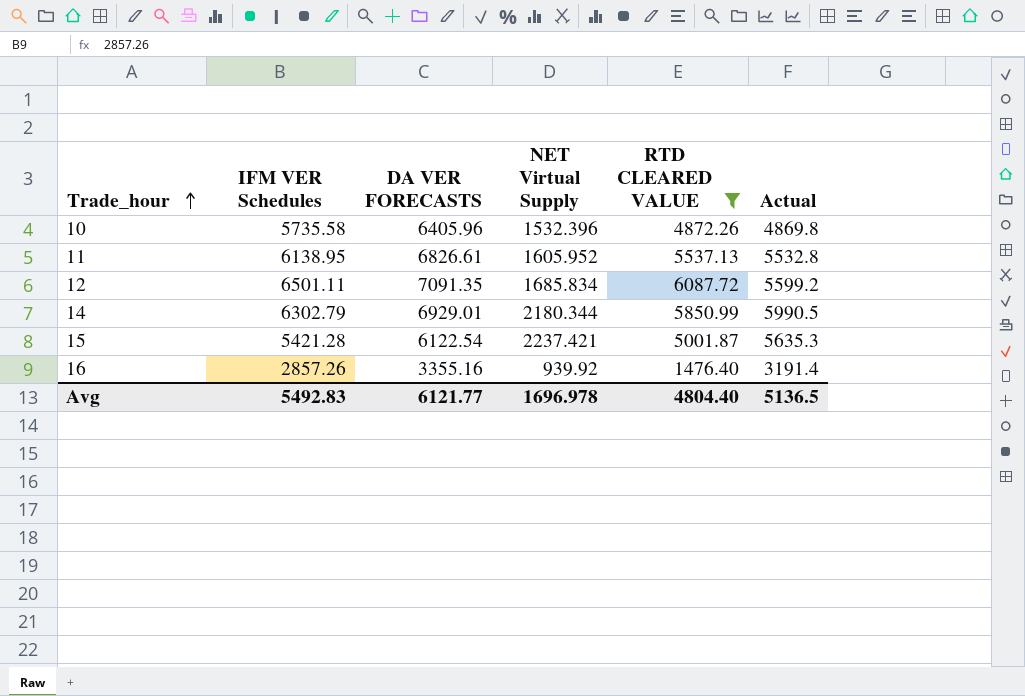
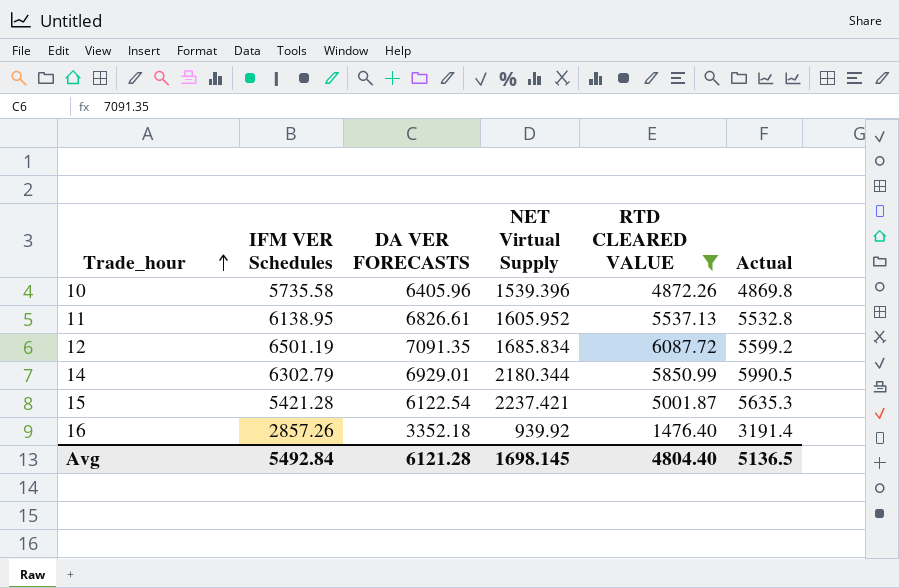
10 | NET Virtual Supply: 1532.396 -> 1539.396
12 | IFM VER Schedules: 6501.11 -> 6501.19
16 | DA VER FORECASTS: 3355.16 -> 3352.18
Avg | IFM VER Schedules: 5492.83 -> 5492.84
Avg | DA VER FORECASTS: 6121.77 -> 6121.28
Avg | NET Virtual Supply: 1696.978 -> 1698.145

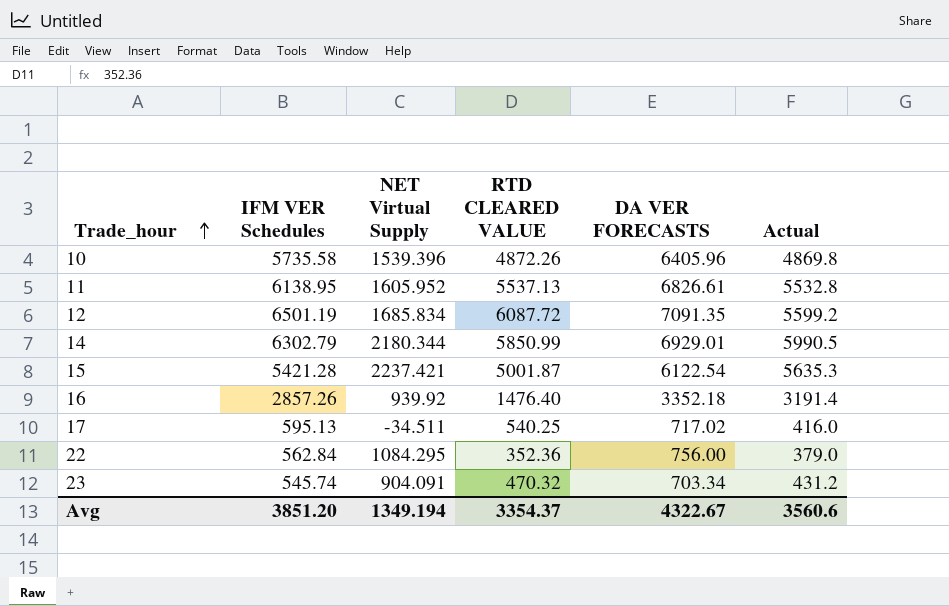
filter: RTD CLEARED VALUE >= 1476.40 -> none
column DA VER FORECASTS | position: 3 -> 5
Avg | IFM VER Schedules: 5492.84 -> 3851.20
Avg | NET Virtual Supply: 1698.145 -> 1349.194
Avg | RTD CLEARED VALUE: 4804.40 -> 3354.37
Avg | DA VER FORECASTS: 6121.28 -> 4322.67
Avg | Actual: 5136.5 -> 3560.6

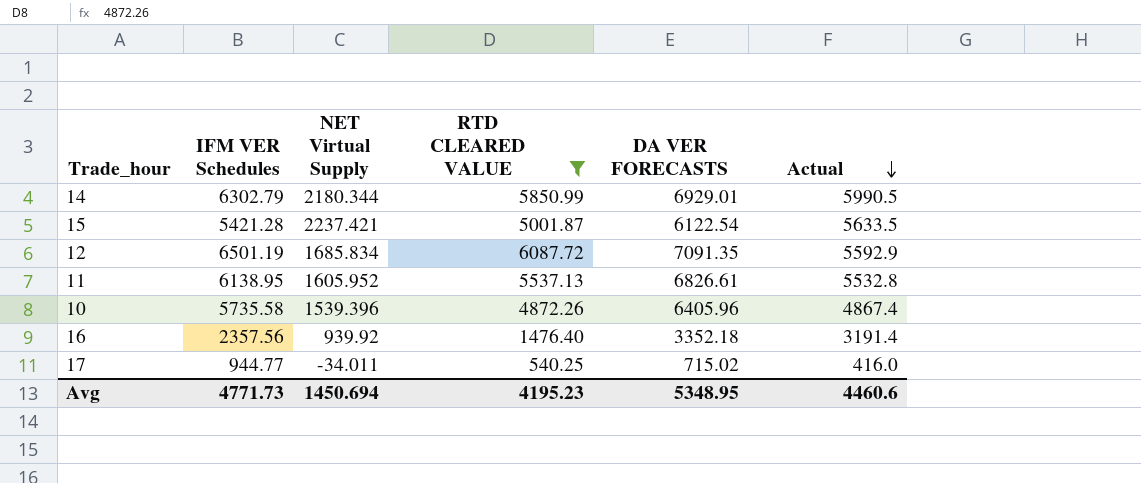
filter: none -> RTD CLEARED VALUE >= 540.25
row order: Trade_hour ascending -> Actual descending
15 | Actual: 5635.3 -> 5633.5
12 | Actual: 5599.2 -> 5592.9
10 | Actual: 4869.8 -> 4867.4
16 | IFM VER Schedules: 2857.26 -> 2357.56
17 | IFM VER Schedules: 595.13 -> 944.77
17 | NET Virtual Supply: -34.511 -> -34.011
17 | DA VER FORECASTS: 717.02 -> 715.02
Avg | IFM VER Schedules: 3851.20 -> 4771.73
Avg | NET Virtual Supply: 1349.194 -> 1450.694
Avg | RTD CLEARED VALUE: 3354.37 -> 4195.23
Avg | DA VER FORECASTS: 4322.67 -> 5348.95
Avg | Actual: 3560.6 -> 4460.6

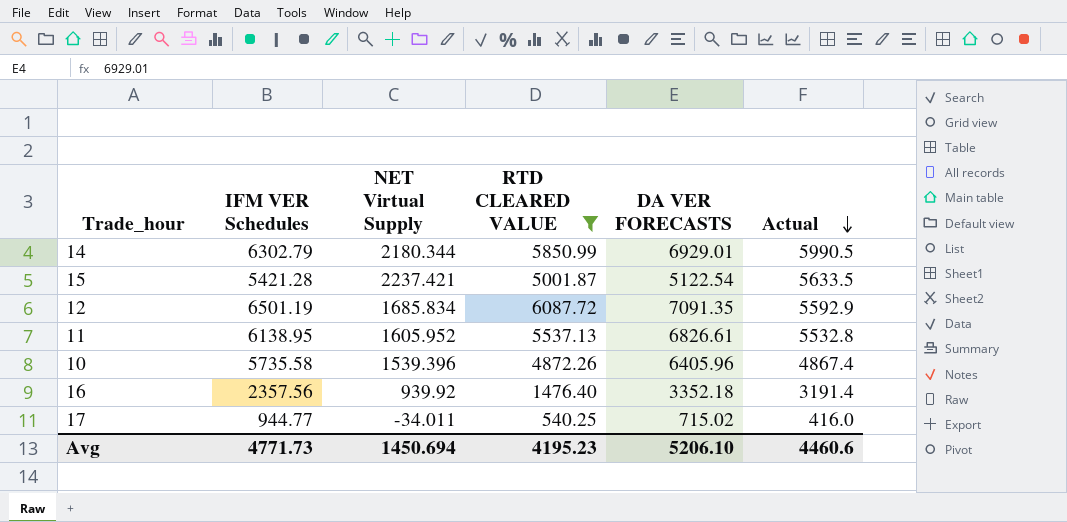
15 | DA VER FORECASTS: 6122.54 -> 5122.54
Avg | DA VER FORECASTS: 5348.95 -> 5206.10

